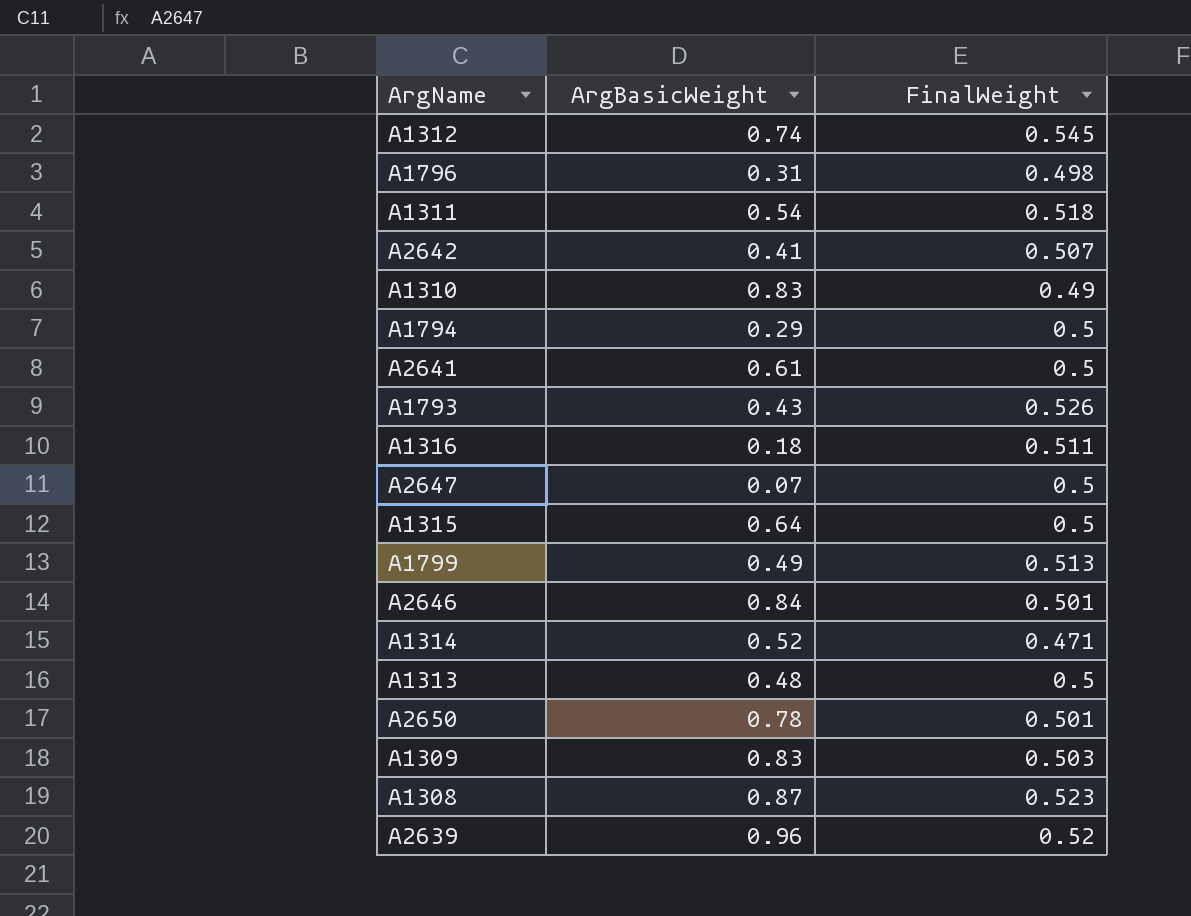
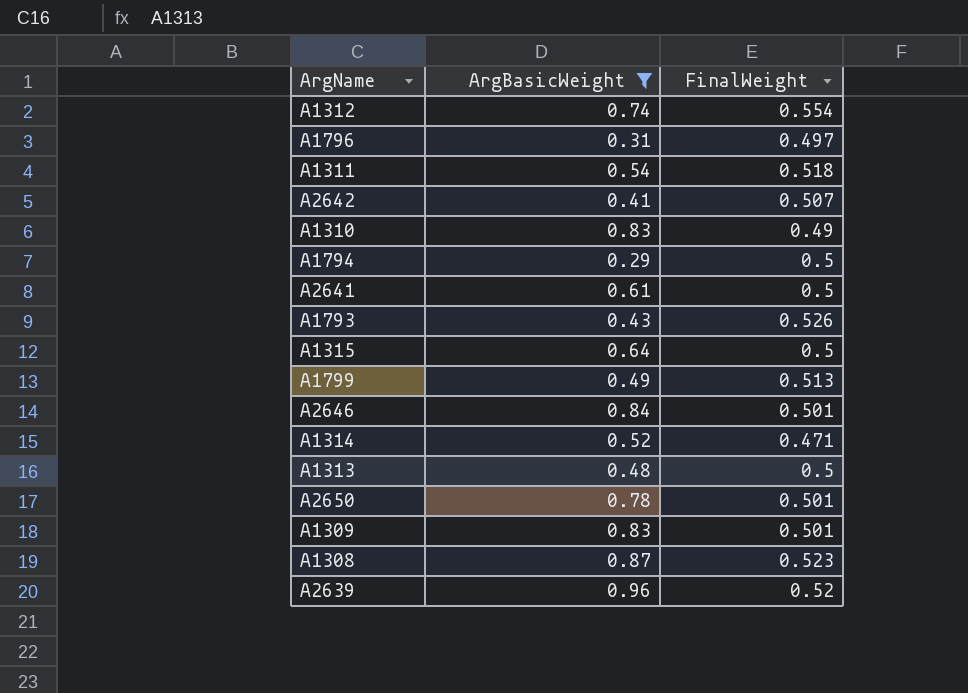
filter: none -> ArgBasicWeight >= 0.29
A1312 | FinalWeight: 0.545 -> 0.554
A1796 | FinalWeight: 0.498 -> 0.497
A1309 | FinalWeight: 0.503 -> 0.501

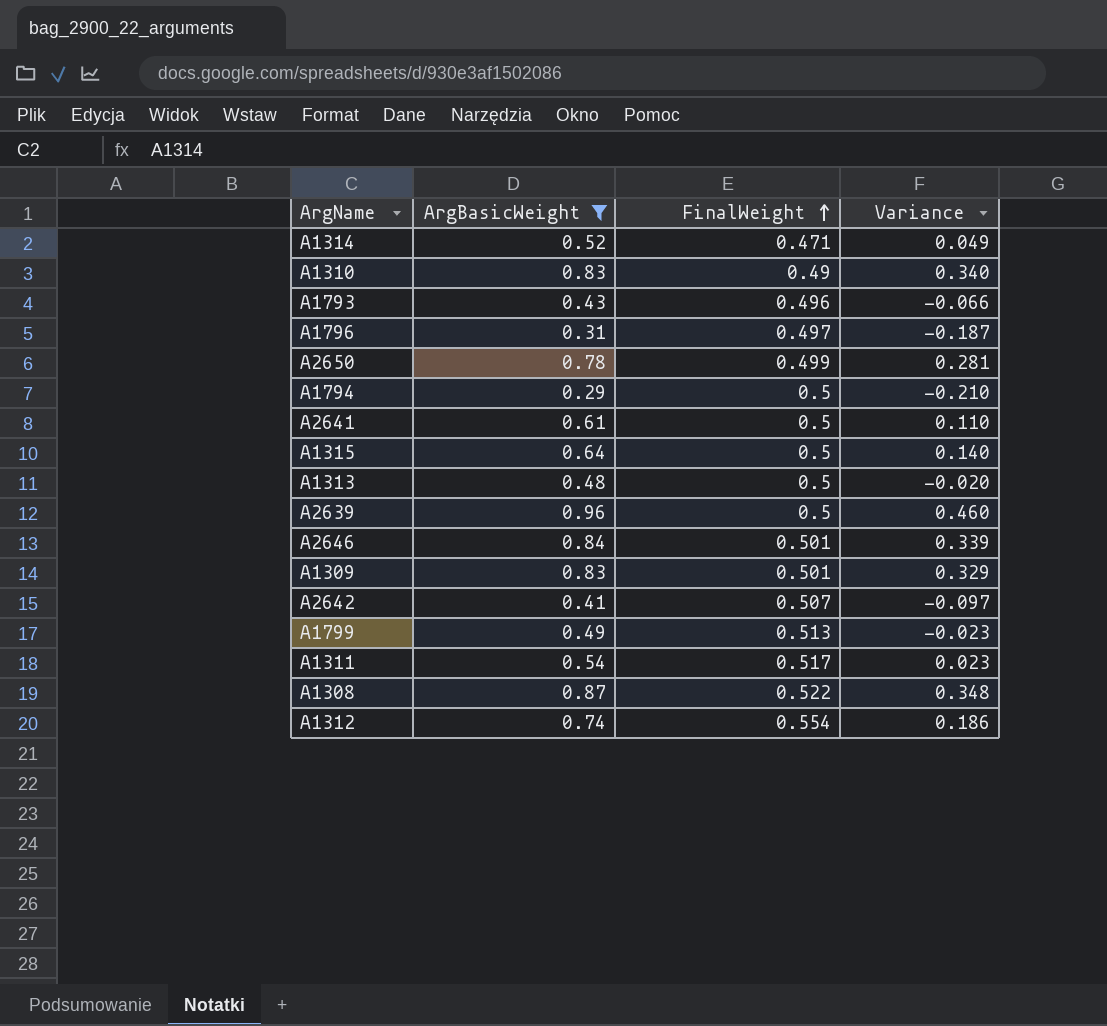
row order: none -> FinalWeight ascending
column Variance | formula: none -> [ArgBasicWeight] - [FinalWeight]
A1793 | FinalWeight: 0.526 -> 0.496
A2650 | FinalWeight: 0.501 -> 0.499
A2639 | FinalWeight: 0.52 -> 0.5
A1311 | FinalWeight: 0.518 -> 0.517
A1308 | FinalWeight: 0.523 -> 0.522

